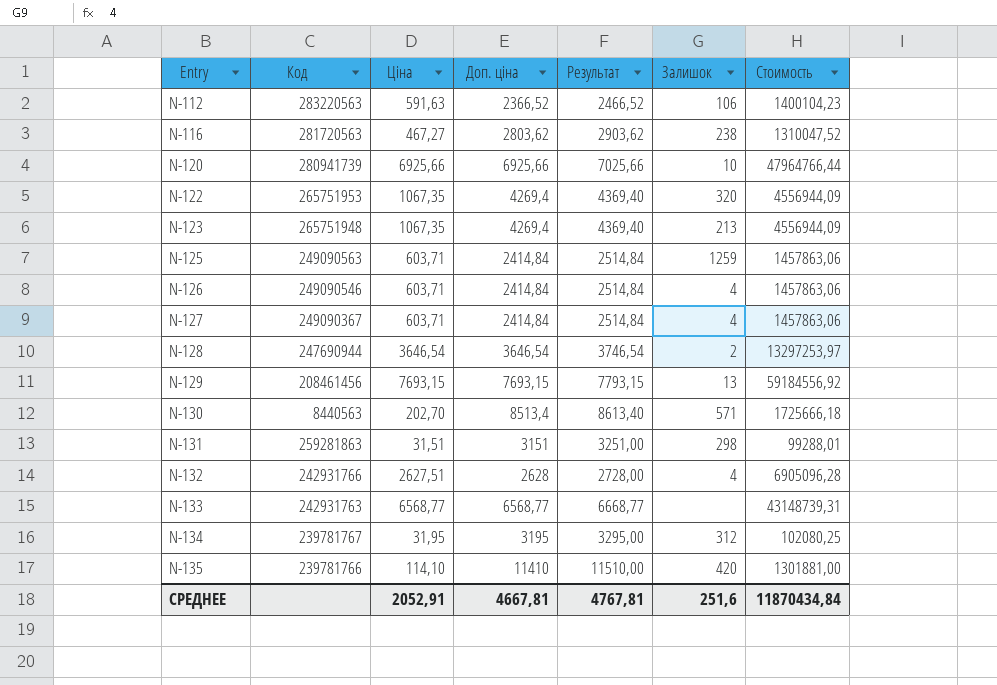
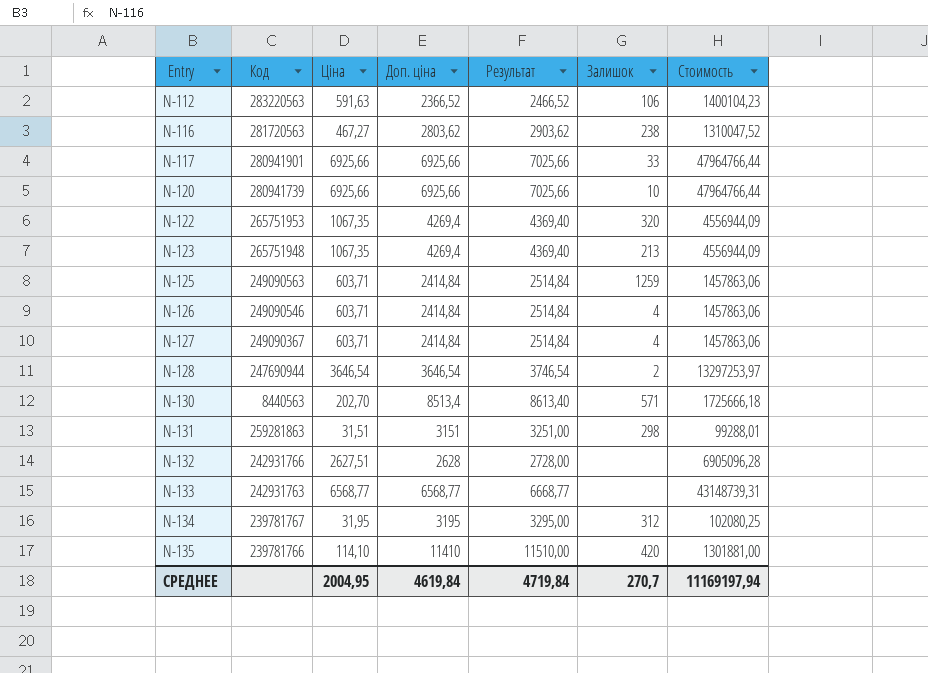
row N-129: 208461456 | 7693,15 | 7693,15 | 7793,15 | 13 | 59184556,92 -> none
row N-117: none -> 280941901 | 6925,66 | 6925,66 | 7025,66 | 33 | 47964766,44
N-132 | Залишок: 4 -> none
СРЕДНЕЕ | Ціна: 2052,91 -> 2004,95
СРЕДНЕЕ | Доп. ціна: 4667,81 -> 4619,84
СРЕДНЕЕ | Результат: 4767,81 -> 4719,84
СРЕДНЕЕ | Залишок: 251,6 -> 270,7
СРЕДНЕЕ | Стоимость: 11870434,84 -> 11169197,94

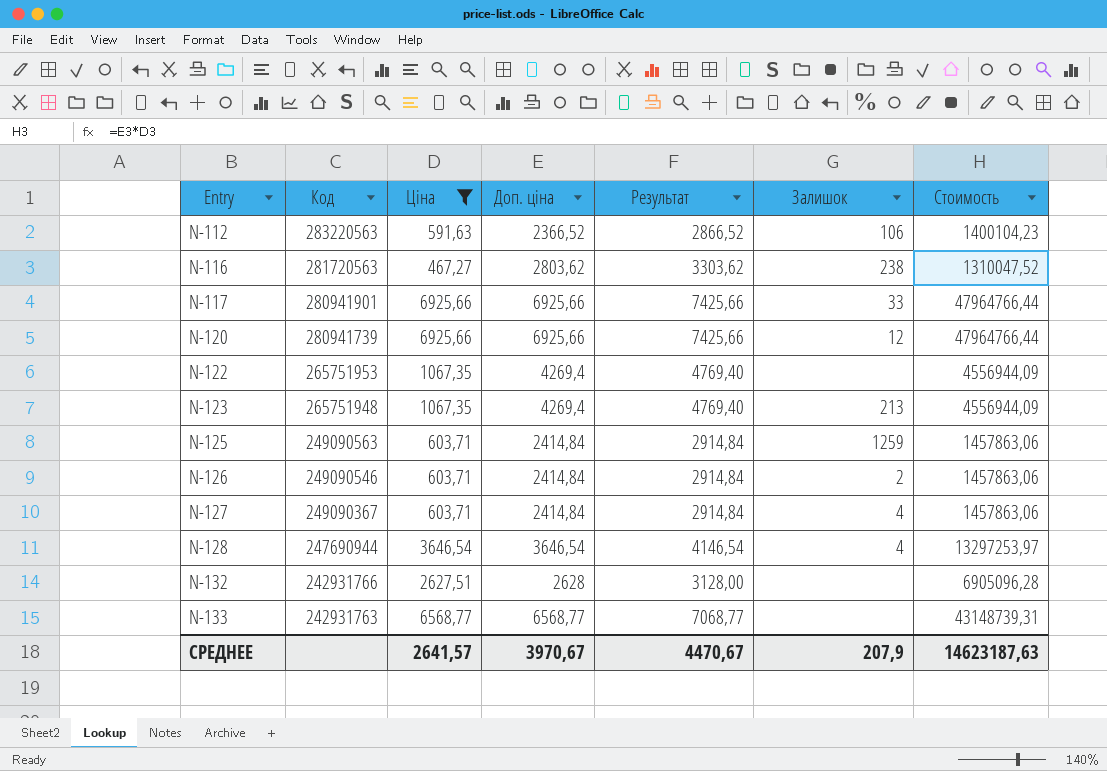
filter: none -> Ціна >= 467,27
column Результат | formula: [Доп. ціна] + 100 -> [Доп. ціна] + 500
N-120 | Залишок: 10 -> 12
N-122 | Залишок: 320 -> none
N-126 | Залишок: 4 -> 2
N-128 | Залишок: 2 -> 4
СРЕДНЕЕ | Ціна: 2004,95 -> 2641,57
СРЕДНЕЕ | Доп. ціна: 4619,84 -> 3970,67
СРЕДНЕЕ | Результат: 4719,84 -> 4470,67
СРЕДНЕЕ | Залишок: 270,7 -> 207,9
СРЕДНЕЕ | Стоимость: 11169197,94 -> 14623187,63

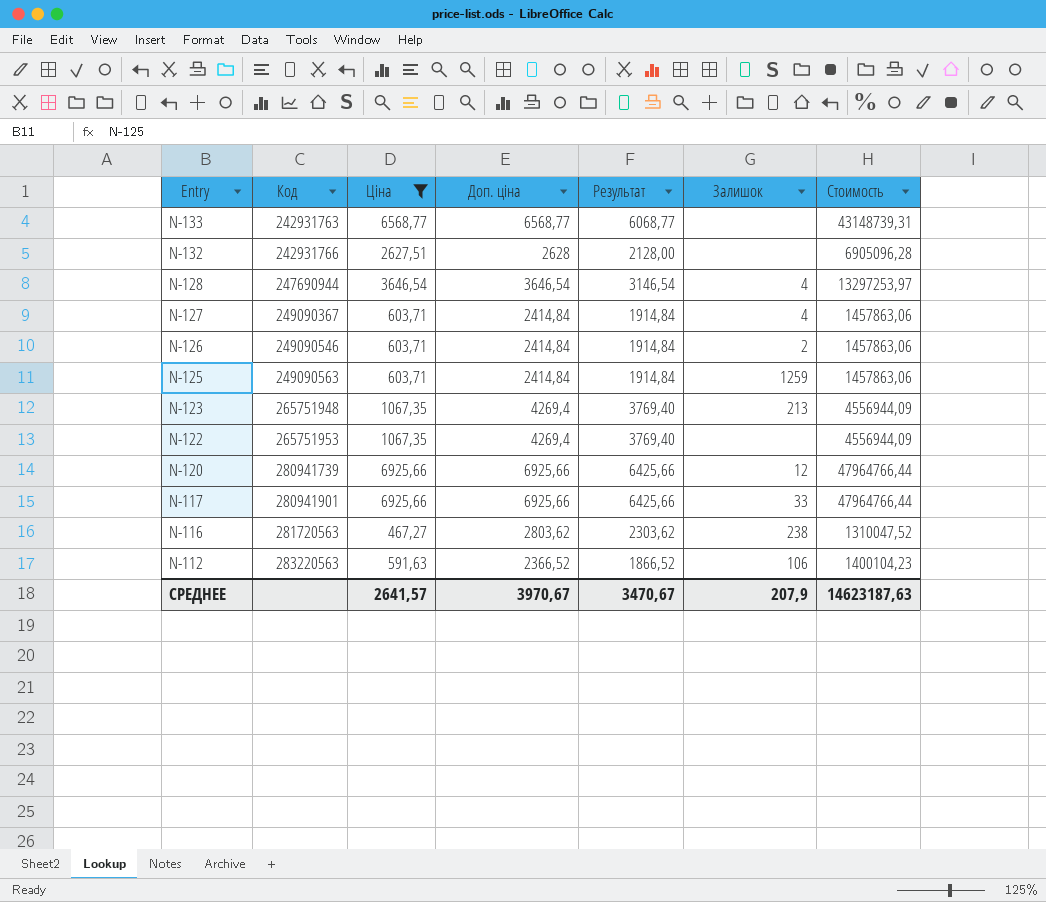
row order: Entry ascending -> Entry descending
column Результат | formula: [Доп. ціна] + 500 -> [Доп. ціна] - 500
СРЕДНЕЕ | Результат: 4470,67 -> 3470,67

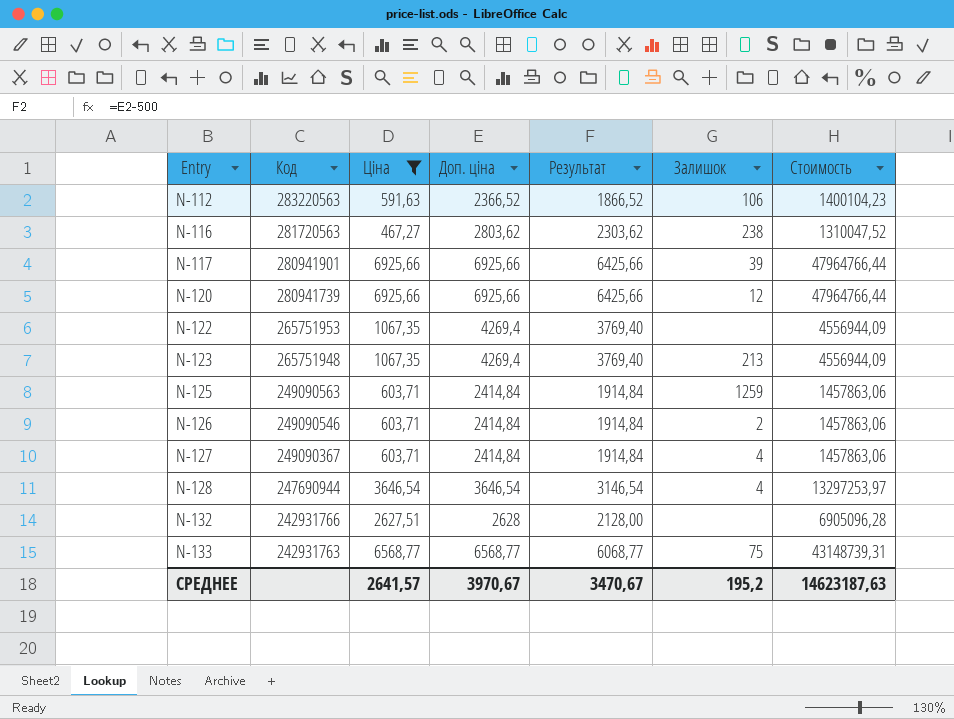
row order: Entry descending -> Entry ascending
N-117 | Залишок: 33 -> 39
N-133 | Залишок: none -> 75
СРЕДНЕЕ | Залишок: 207,9 -> 195,2

